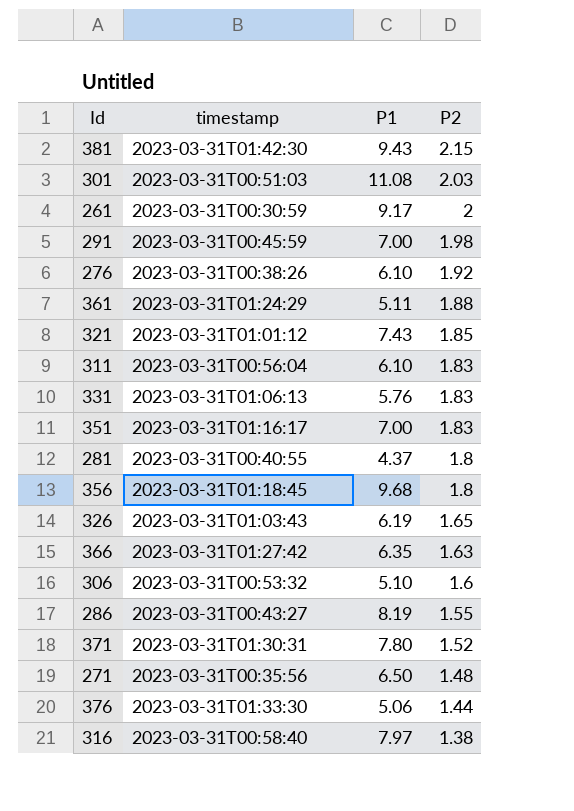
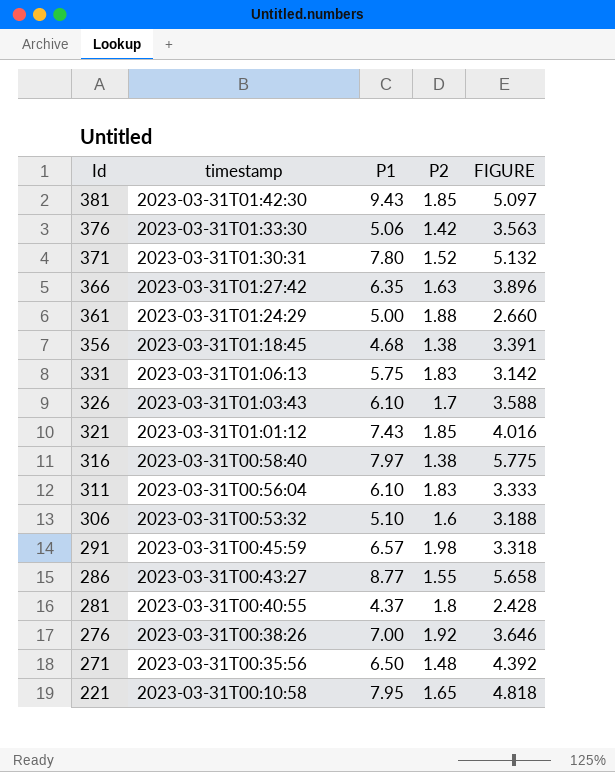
row order: P2 descending -> Id descending
column FIGURE | formula: none -> [P1] / [P2]
row 301: 2023-03-31T00:51:03 | 11.08 | 2.03 -> none
row 261: 2023-03-31T00:30:59 | 9.17 | 2 -> none
row 351: 2023-03-31T01:16:17 | 7.00 | 1.83 -> none
381 | P2: 2.15 -> 1.85
376 | P2: 1.44 -> 1.42
361 | P1: 5.11 -> 5.00
356 | P1: 9.68 -> 4.68
356 | P2: 1.8 -> 1.38
331 | P1: 5.76 -> 5.75
326 | P1: 6.19 -> 6.10
326 | P2: 1.65 -> 1.7
291 | P1: 7.00 -> 6.57
286 | P1: 8.19 -> 8.77
276 | P1: 6.10 -> 7.00
row 221: none -> 2023-03-31T00:10:58 | 7.95 | 1.65 | 4.818

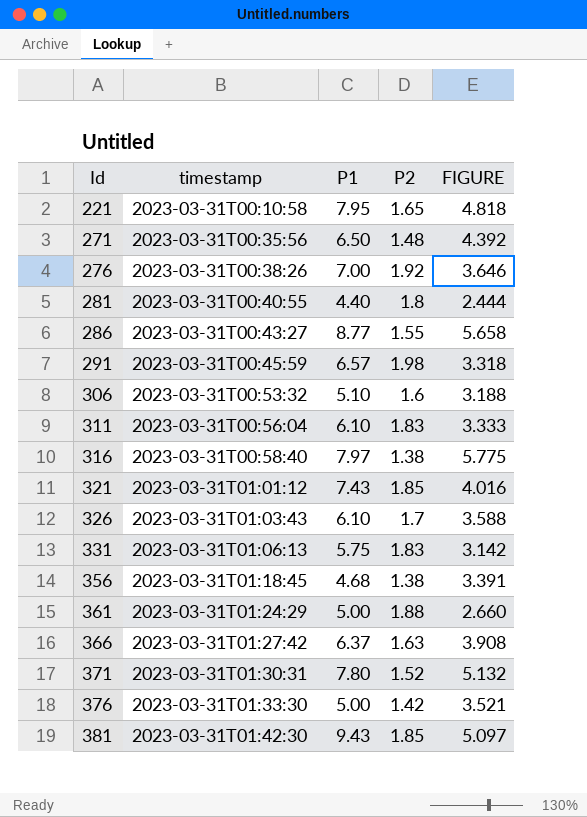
row order: Id descending -> Id ascending
281 | P1: 4.37 -> 4.40
281 | FIGURE: 2.428 -> 2.444
366 | P1: 6.35 -> 6.37
366 | FIGURE: 3.896 -> 3.908
376 | P1: 5.06 -> 5.00
376 | FIGURE: 3.563 -> 3.521

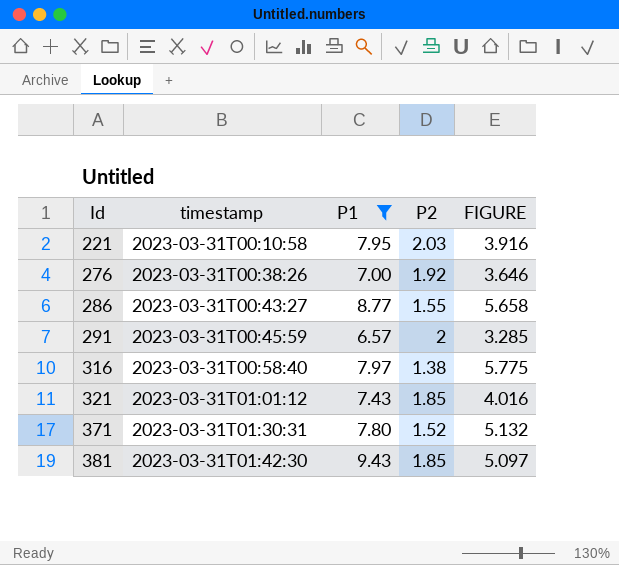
filter: none -> P1 >= 6.57
221 | P2: 1.65 -> 2.03
221 | FIGURE: 4.818 -> 3.916
291 | P2: 1.98 -> 2
291 | FIGURE: 3.318 -> 3.285

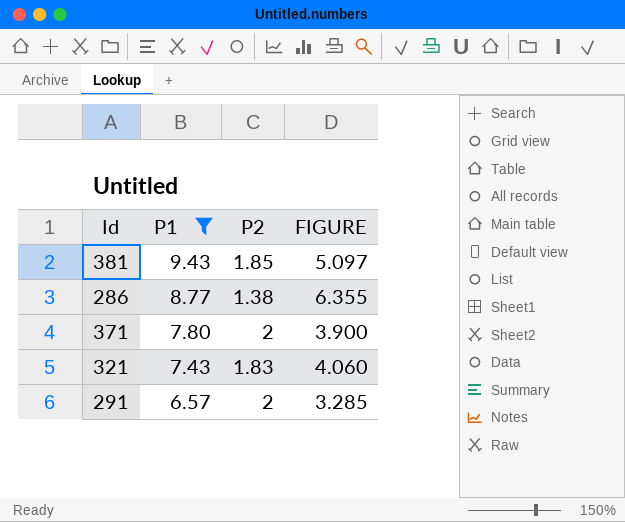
row order: Id ascending -> P1 descending
column timestamp | position: 2 -> none
row 221: 2023-03-31T00:10:58 | 7.95 | 2.03 | 3.916 -> none
row 276: 2023-03-31T00:38:26 | 7.00 | 1.92 | 3.646 -> none
row 316: 2023-03-31T00:58:40 | 7.97 | 1.38 | 5.775 -> none
286 | P2: 1.55 -> 1.38
286 | FIGURE: 5.658 -> 6.355
371 | P2: 1.52 -> 2
371 | FIGURE: 5.132 -> 3.900
321 | P2: 1.85 -> 1.83
321 | FIGURE: 4.016 -> 4.060

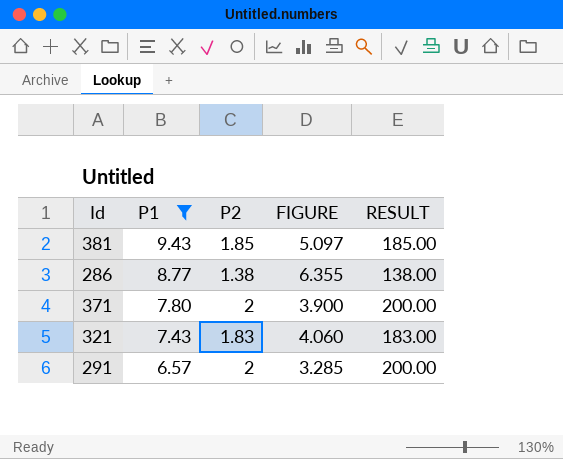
column RESULT | formula: none -> [P2] * 100

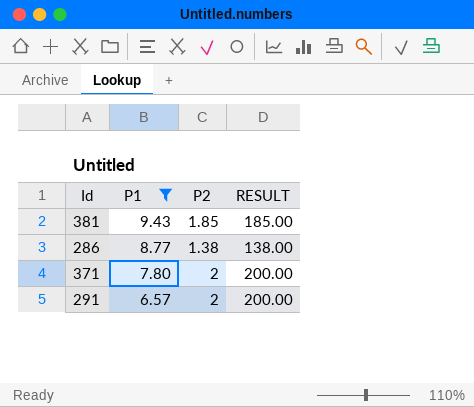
column FIGURE | formula: [P1] / [P2] -> none
row 321: 7.43 | 1.83 | 4.060 | 183.00 -> none

